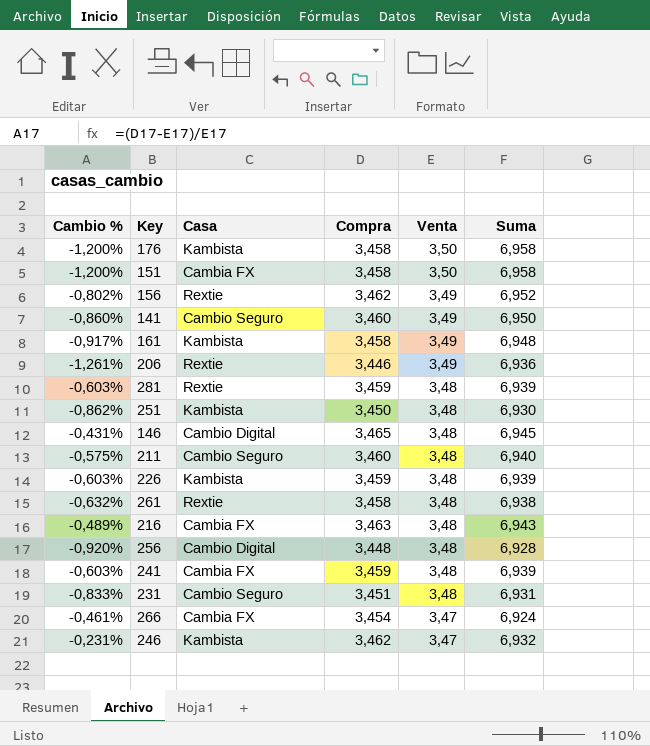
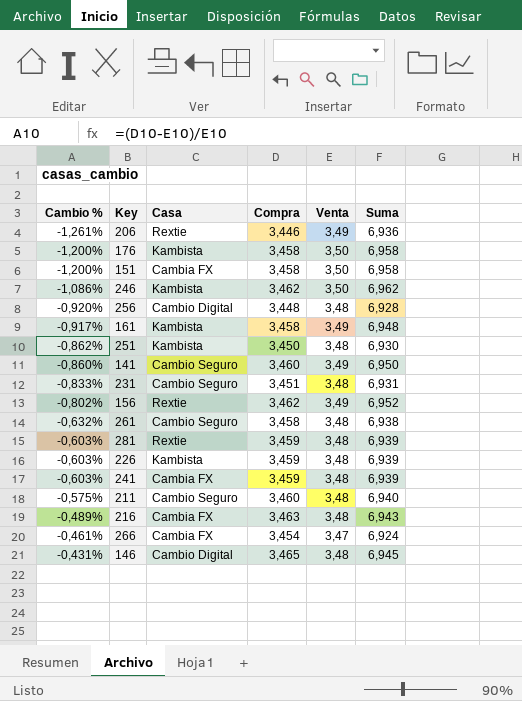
row order: Venta descending -> Cambio % ascending
246 | Cambio %: -0,231% -> -1,086%
246 | Venta: 3,47 -> 3,50
246 | Suma: 6,932 -> 6,962
261 | Casa: Rextie -> Cambio Seguro

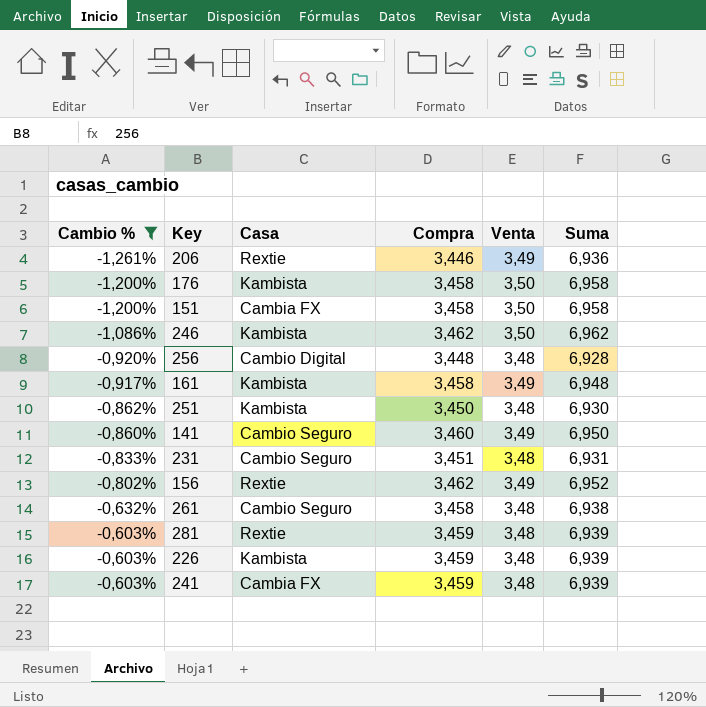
filter: none -> Cambio % <= -0,603%

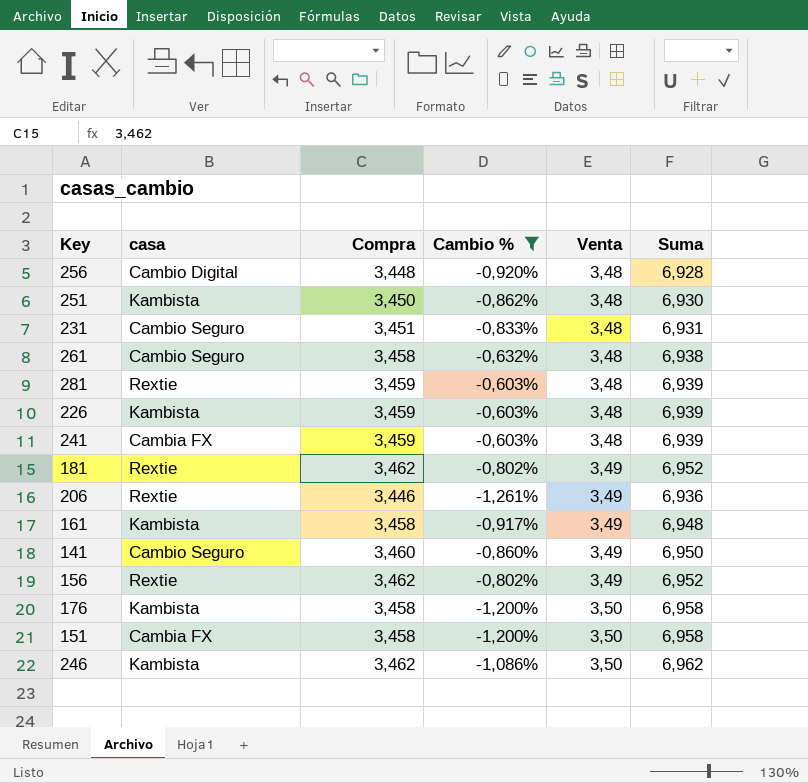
row order: Cambio % ascending -> Venta ascending
column name: Casa -> casa
column Cambio % | position: 1 -> 4
row 181: none -> Rextie | 3,462 | -0,802% | 3,49 | 6,952

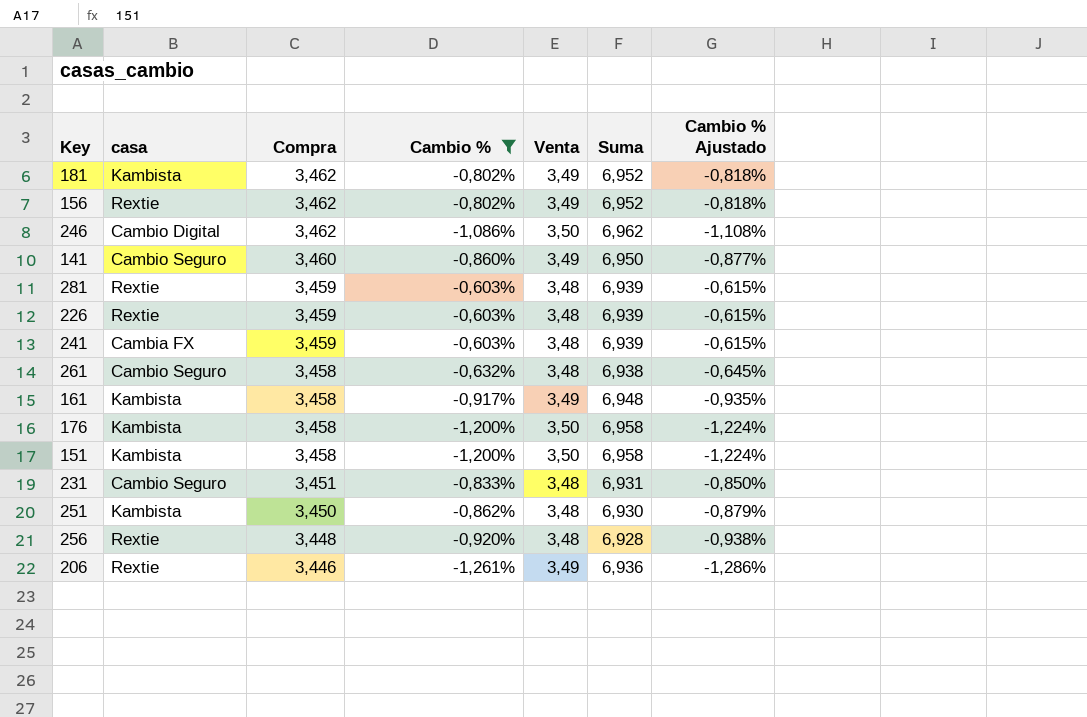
row order: Venta ascending -> Compra descending
column Cambio % Ajustado | formula: none -> [Cambio %] * 1,02
181 | casa: Rextie -> Kambista
246 | casa: Kambista -> Cambio Digital
226 | casa: Kambista -> Rextie
151 | casa: Cambia FX -> Kambista
256 | casa: Cambio Digital -> Rextie

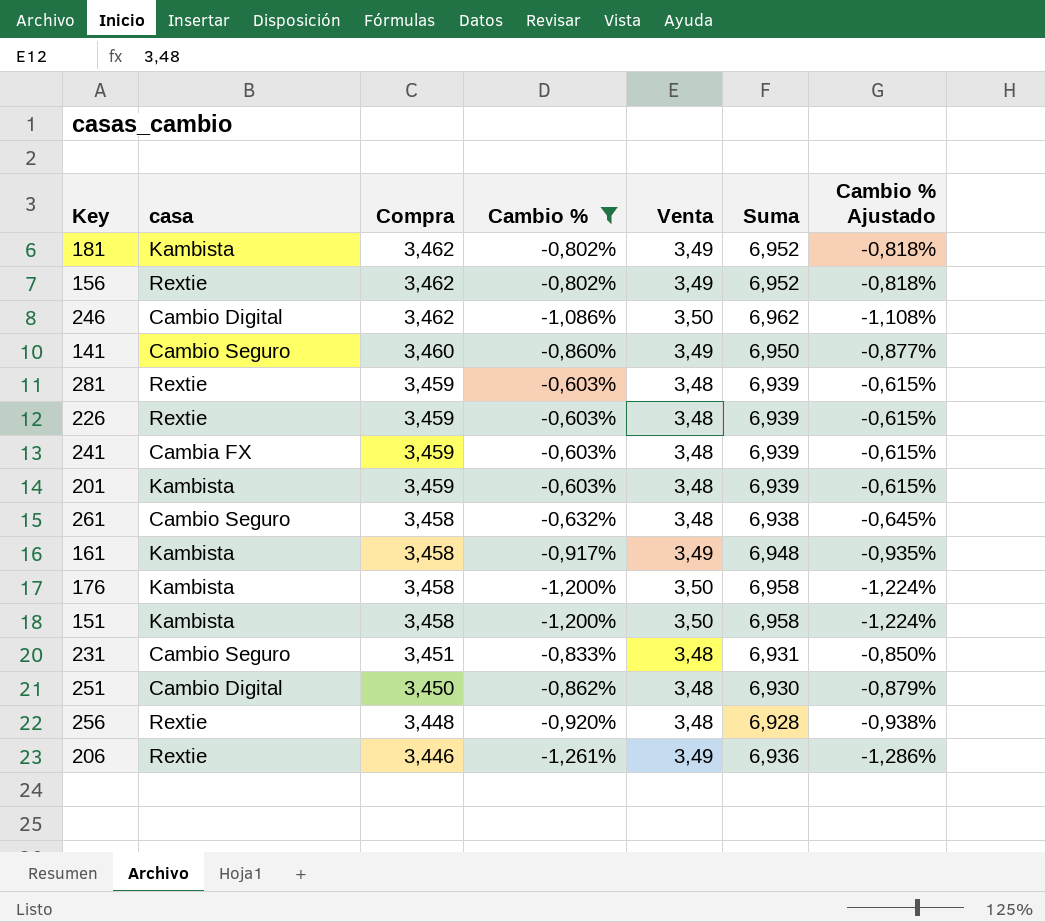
row 201: none -> Kambista | 3,459 | -0,603% | 3,48 | 6,939 | -0,615%
251 | casa: Kambista -> Cambio Digital

